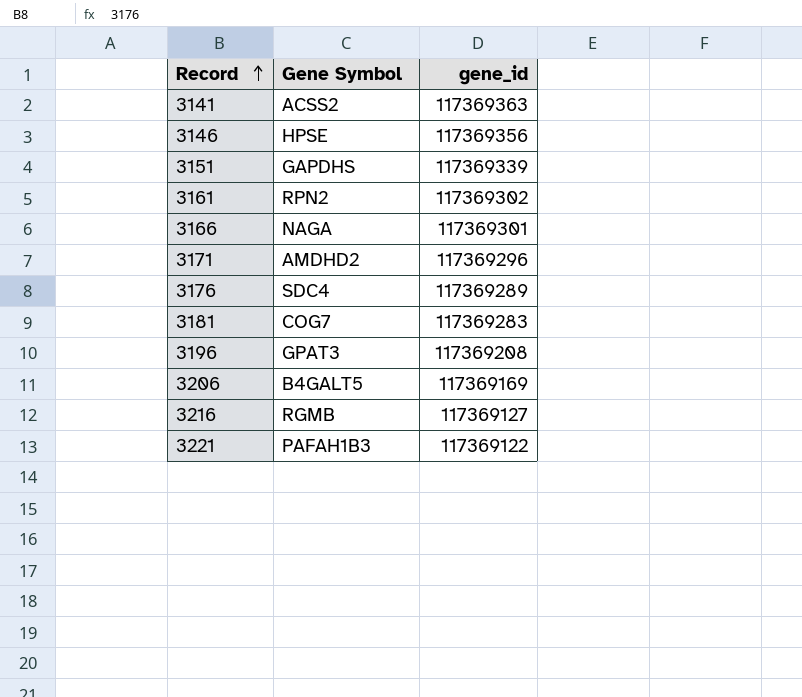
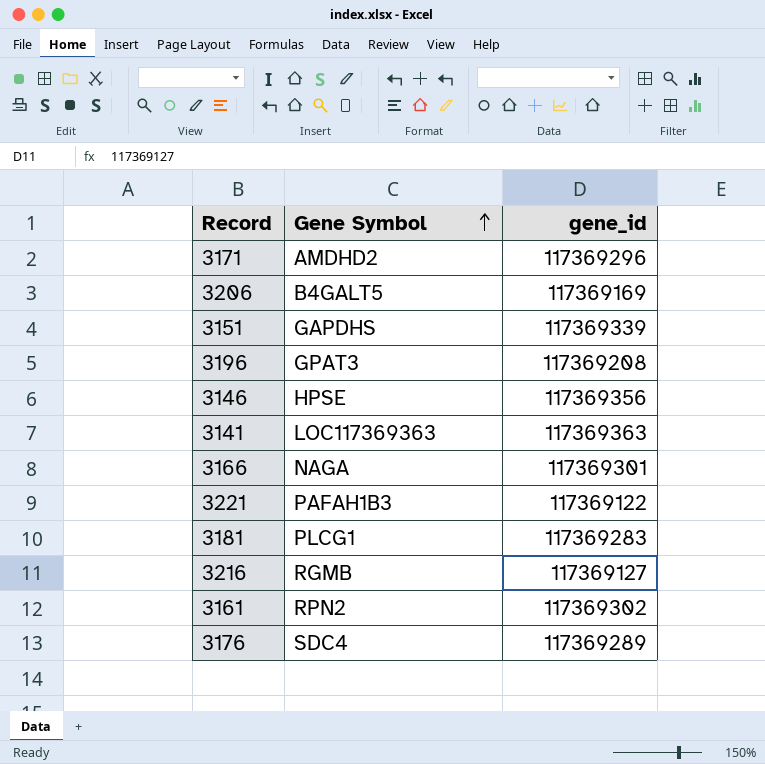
row order: Record ascending -> Gene Symbol ascending
3141 | Gene Symbol: ACSS2 -> LOC117369363
3181 | Gene Symbol: COG7 -> PLCG1

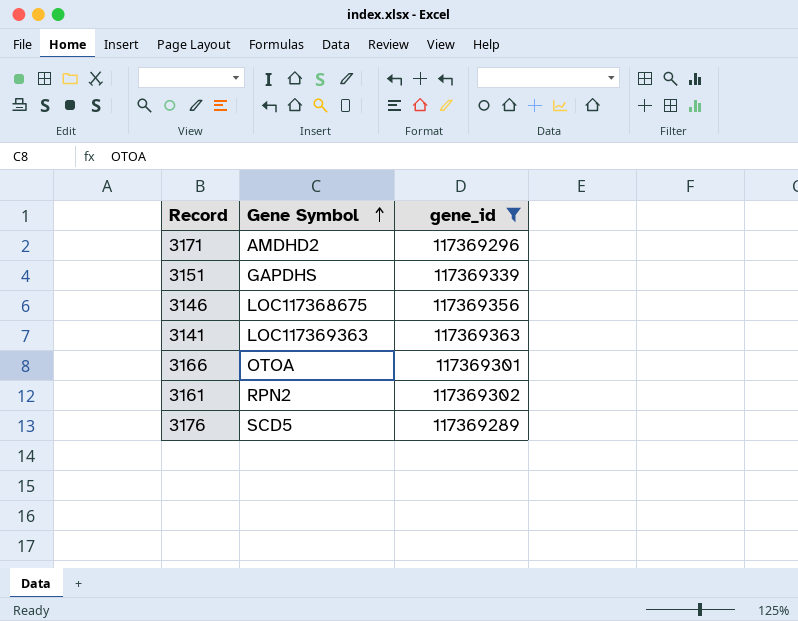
filter: none -> gene_id >= 117369289
3146 | Gene Symbol: HPSE -> LOC117368675
3166 | Gene Symbol: NAGA -> OTOA
3176 | Gene Symbol: SDC4 -> SCD5

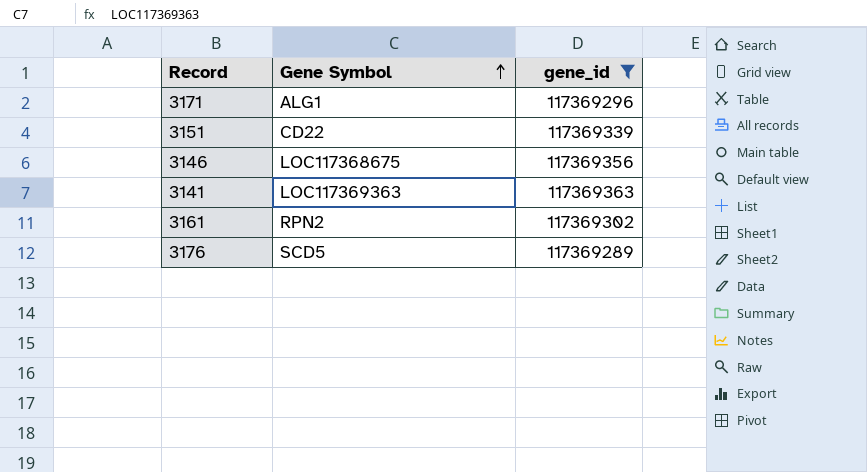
row 3166: OTOA | 117369301 -> none
3171 | Gene Symbol: AMDHD2 -> ALG1
3151 | Gene Symbol: GAPDHS -> CD22

